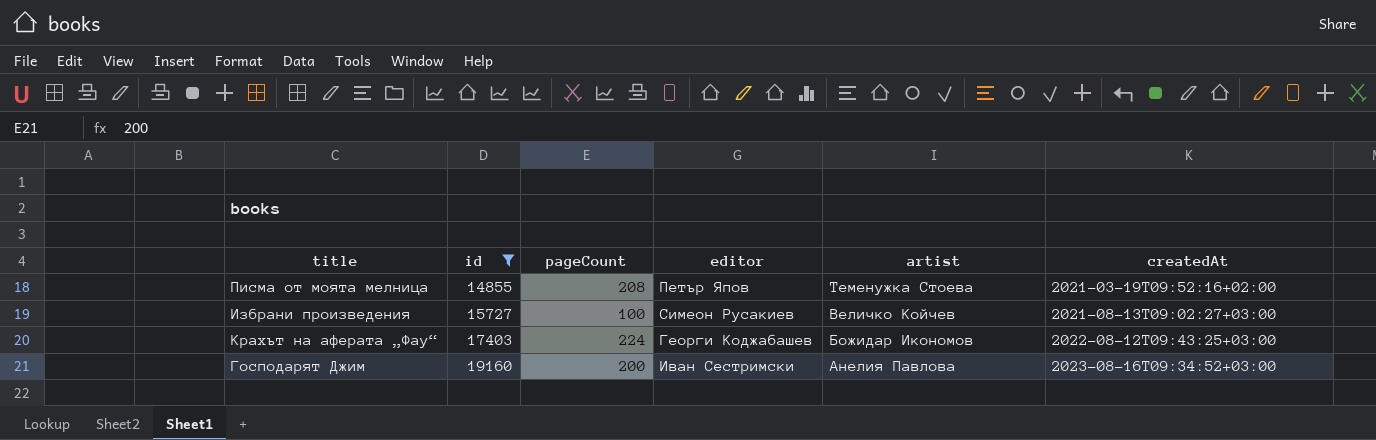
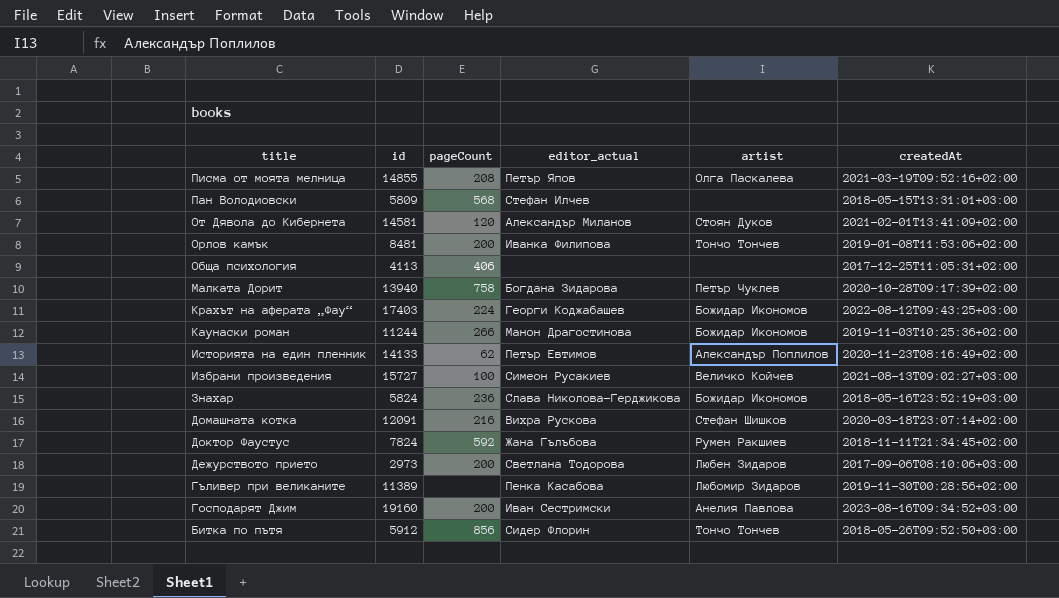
filter: id >= 14855 -> none
row order: id ascending -> title descending
column name: editor -> editor_actual
Писма от моята мелница | artist: Теменужка Стоева -> Олга Паскалева

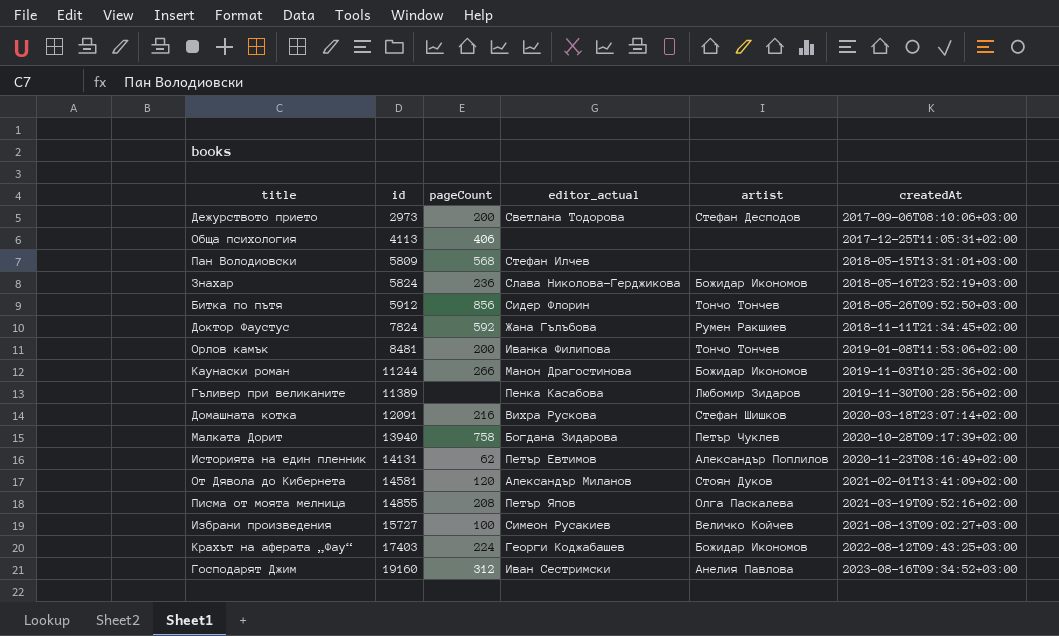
row order: title descending -> id ascending
Дежурството прието | artist: Любен Зидаров -> Стефан Десподов
Историята на един пленник | id: 14133 -> 14131
Господарят Джим | pageCount: 200 -> 312

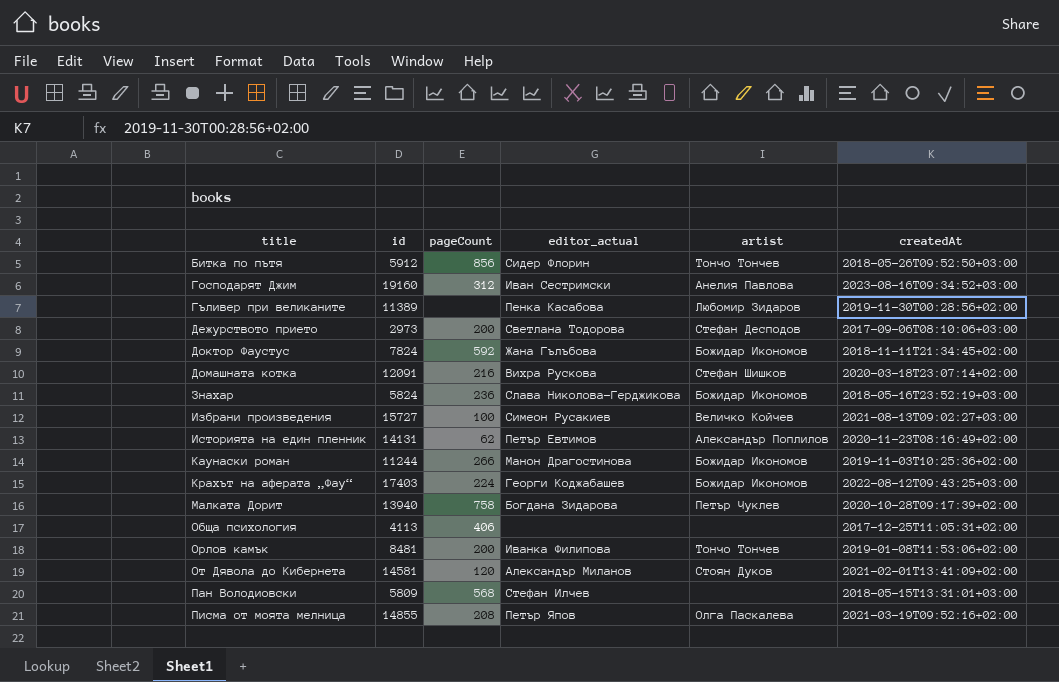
row order: id ascending -> title ascending
Доктор Фаустус | artist: Румен Ракшиев -> Божидар Икономов

